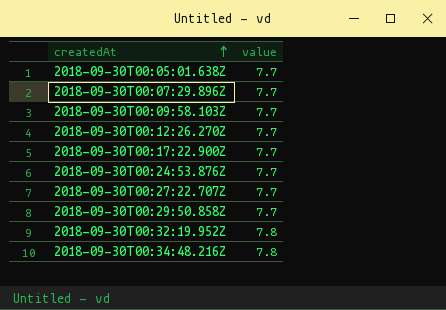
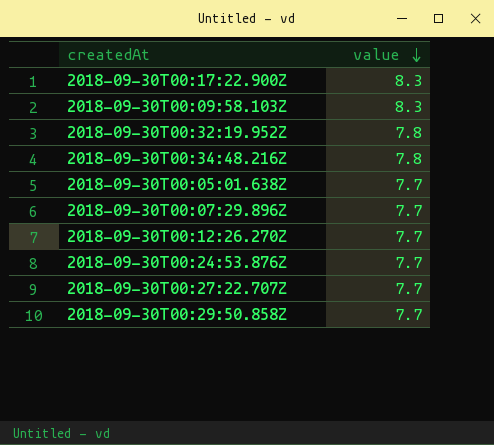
row order: createdAt ascending -> value descending
2018-09-30T00:17:22.900Z | value: 7.7 -> 8.3
2018-09-30T00:09:58.103Z | value: 7.7 -> 8.3

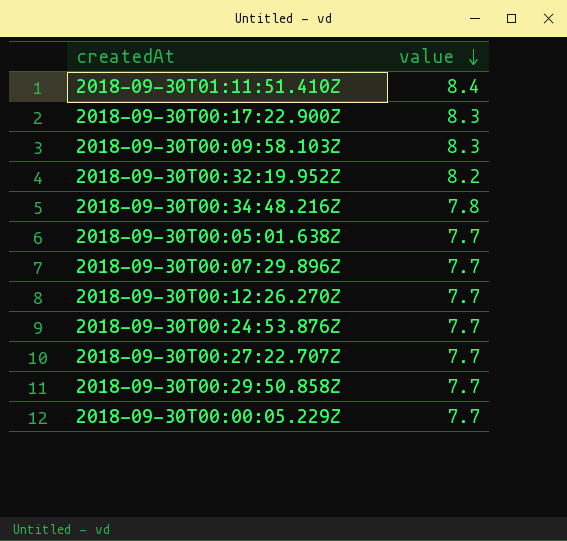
row 2018-09-30T01:11:51.410Z: none -> 8.4
2018-09-30T00:32:19.952Z | value: 7.8 -> 8.2
row 2018-09-30T00:00:05.229Z: none -> 7.7

